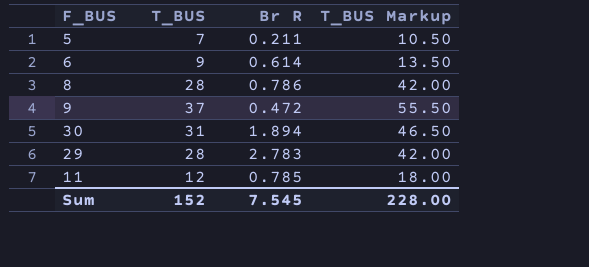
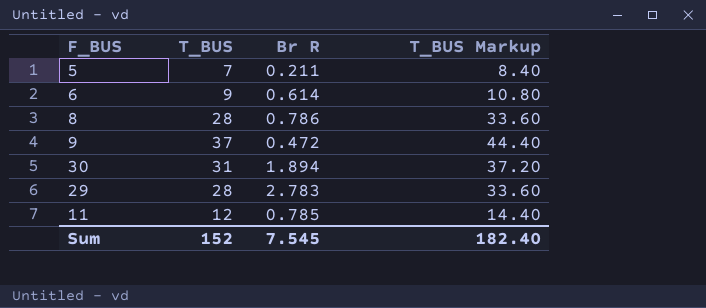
column T_BUS Markup | formula: [T_BUS] * 1.5 -> [T_BUS] * 1.2
Sum | T_BUS Markup: 228.00 -> 182.40

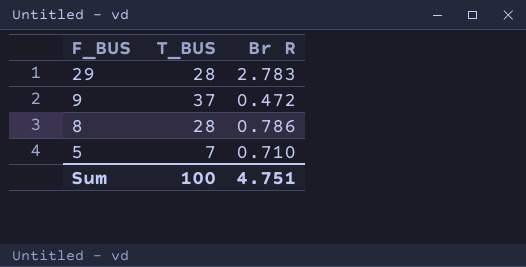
row order: none -> F_BUS descending
column T_BUS Markup | formula: [T_BUS] * 1.2 -> none
row 6: 9 | 0.614 | 10.80 -> none
row 30: 31 | 1.894 | 37.20 -> none
row 11: 12 | 0.785 | 14.40 -> none
5 | Br R: 0.211 -> 0.710
Sum | T_BUS: 152 -> 100
Sum | Br R: 7.545 -> 4.751

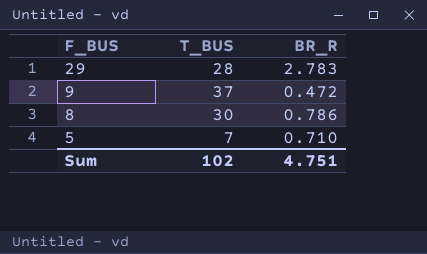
column name: Br R -> BR_R
8 | T_BUS: 28 -> 30
Sum | T_BUS: 100 -> 102

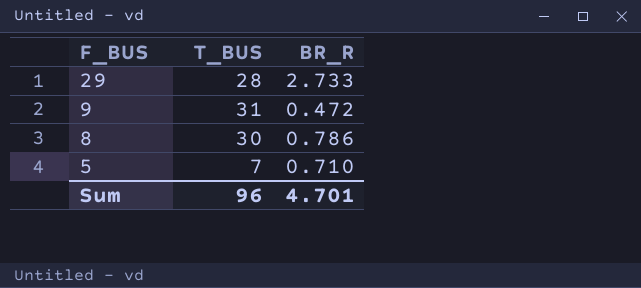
29 | BR_R: 2.783 -> 2.733
9 | T_BUS: 37 -> 31
Sum | T_BUS: 102 -> 96
Sum | BR_R: 4.751 -> 4.701

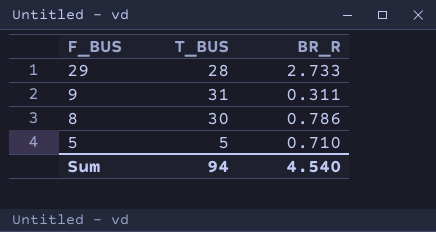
9 | BR_R: 0.472 -> 0.311
5 | T_BUS: 7 -> 5
Sum | T_BUS: 96 -> 94
Sum | BR_R: 4.701 -> 4.540

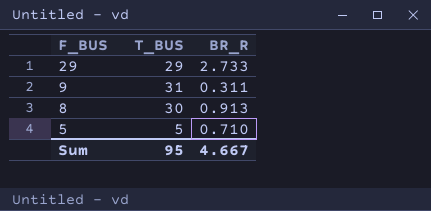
29 | T_BUS: 28 -> 29
8 | BR_R: 0.786 -> 0.913
Sum | T_BUS: 94 -> 95
Sum | BR_R: 4.540 -> 4.667

